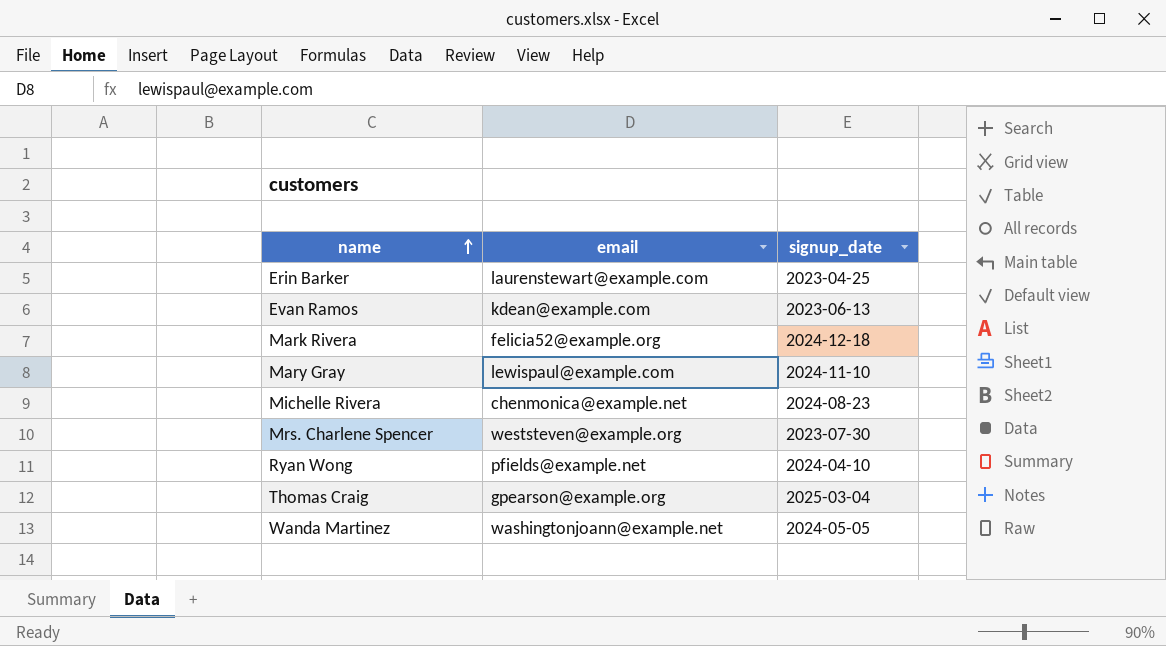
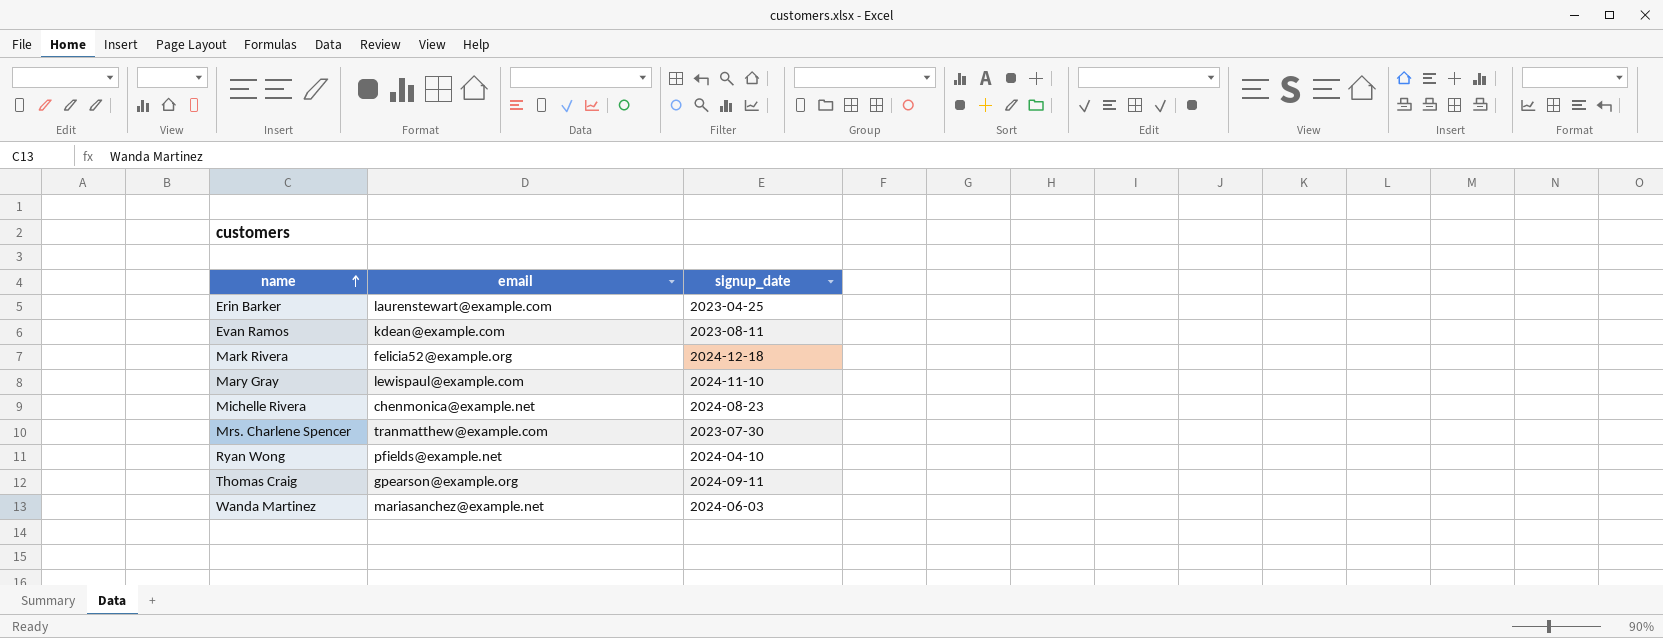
Evan Ramos | signup_date: 2023-06-13 -> 2023-08-11
Mrs. Charlene Spencer | email: weststeven@example.org -> tranmatthew@example.com
Thomas Craig | signup_date: 2025-03-04 -> 2024-09-11
Wanda Martinez | email: washingtonjoann@example.net -> mariasanchez@example.net
Wanda Martinez | signup_date: 2024-05-05 -> 2024-06-03

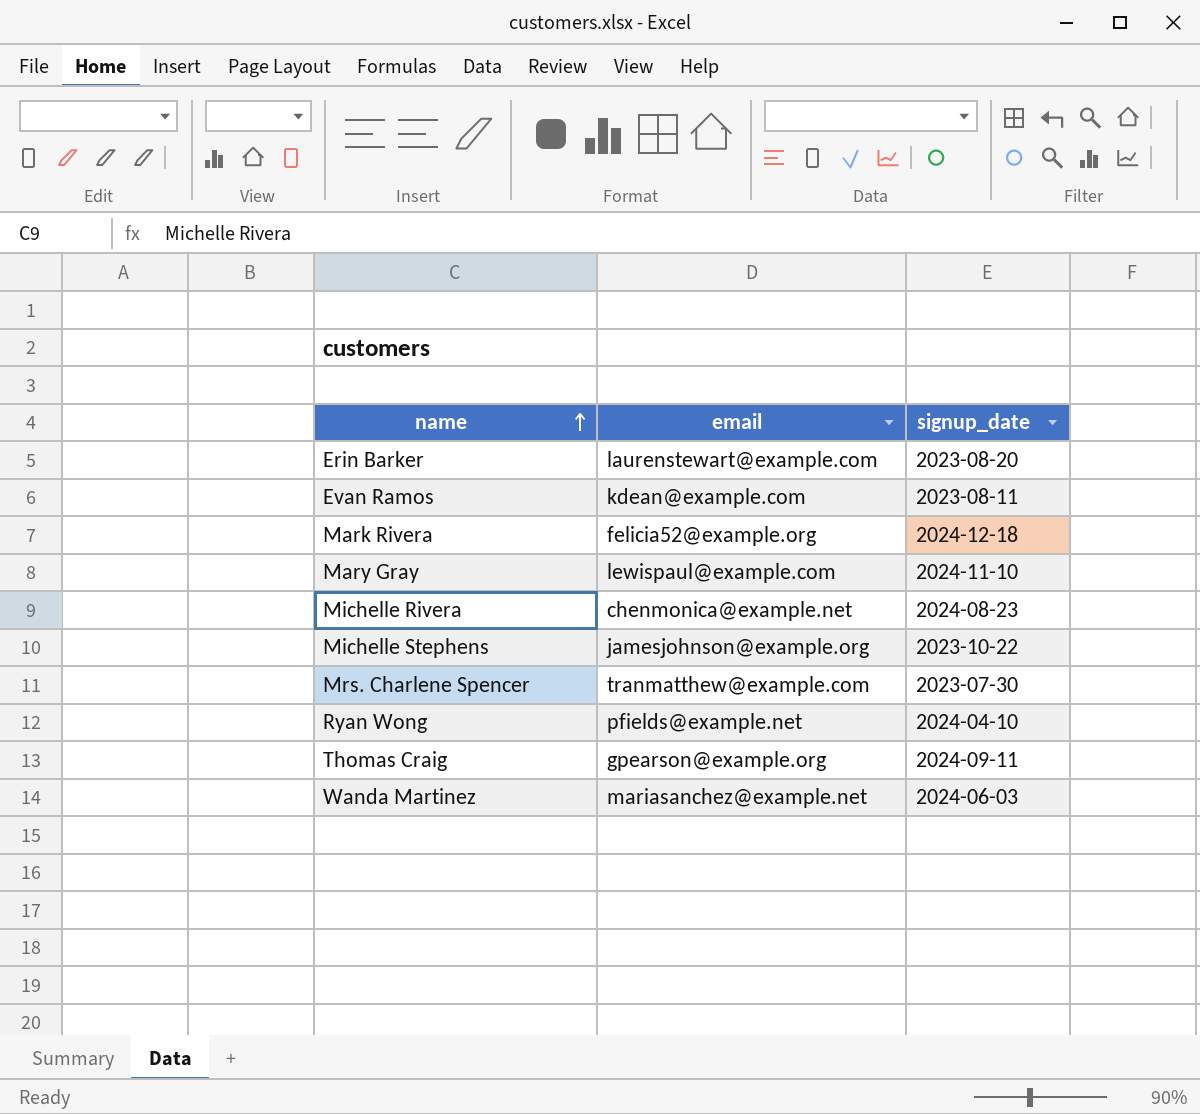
Erin Barker | signup_date: 2023-04-25 -> 2023-08-20
row Michelle Stephens: none -> jamesjohnson@example.org | 2023-10-22

